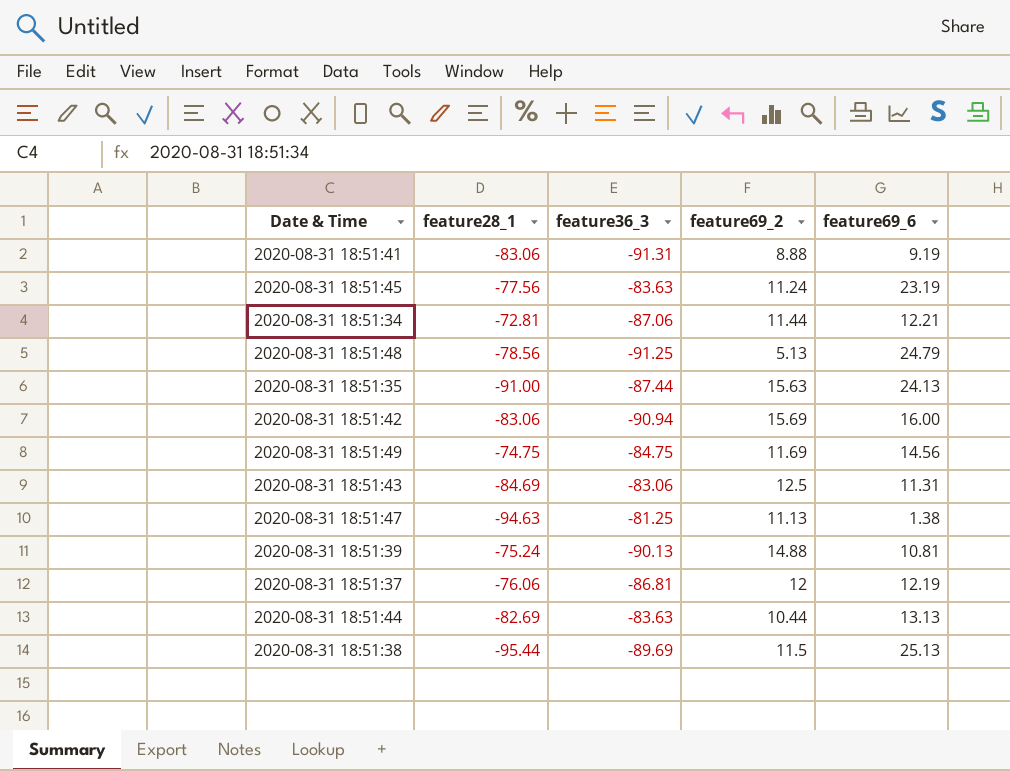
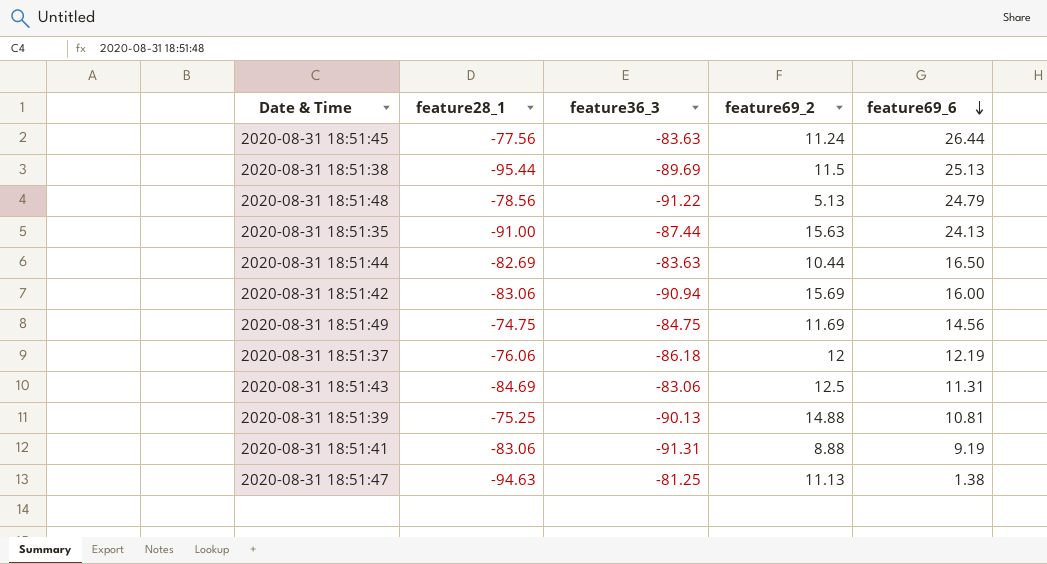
row order: none -> feature69_6 descending
row 2020-08-31 18:51:34: -72.81 | -87.06 | 11.44 | 12.21 -> none
2020-08-31 18:51:45 | feature69_6: 23.19 -> 26.44
2020-08-31 18:51:48 | feature36_3: -91.25 -> -91.22
2020-08-31 18:51:44 | feature69_6: 13.13 -> 16.50
2020-08-31 18:51:37 | feature36_3: -86.81 -> -86.18
2020-08-31 18:51:39 | feature28_1: -75.24 -> -75.25

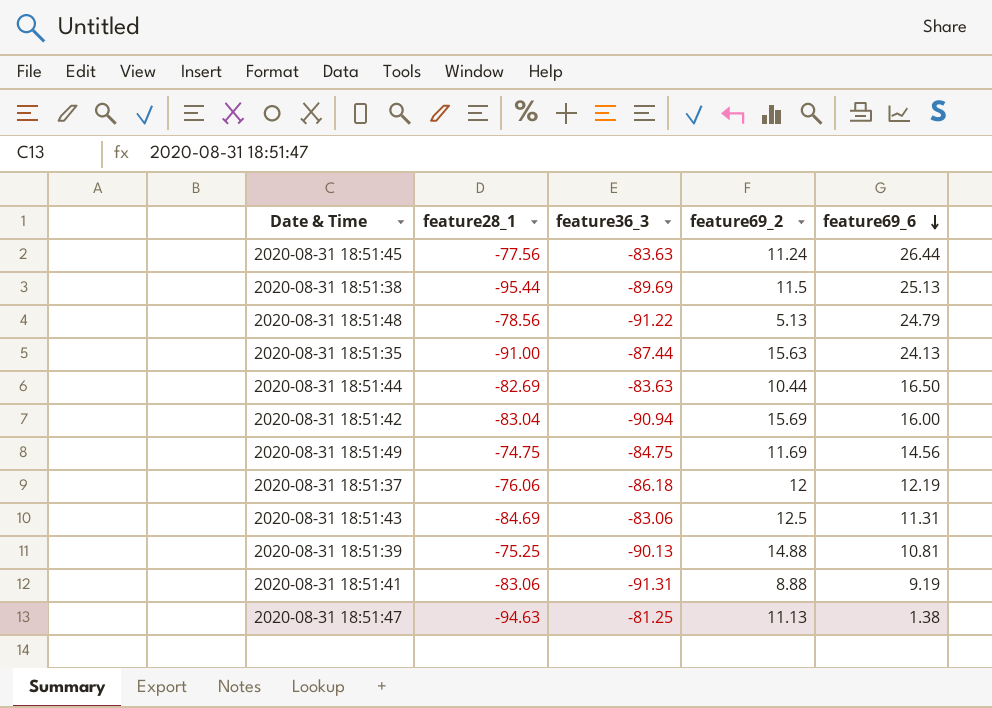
2020-08-31 18:51:42 | feature28_1: -83.06 -> -83.04

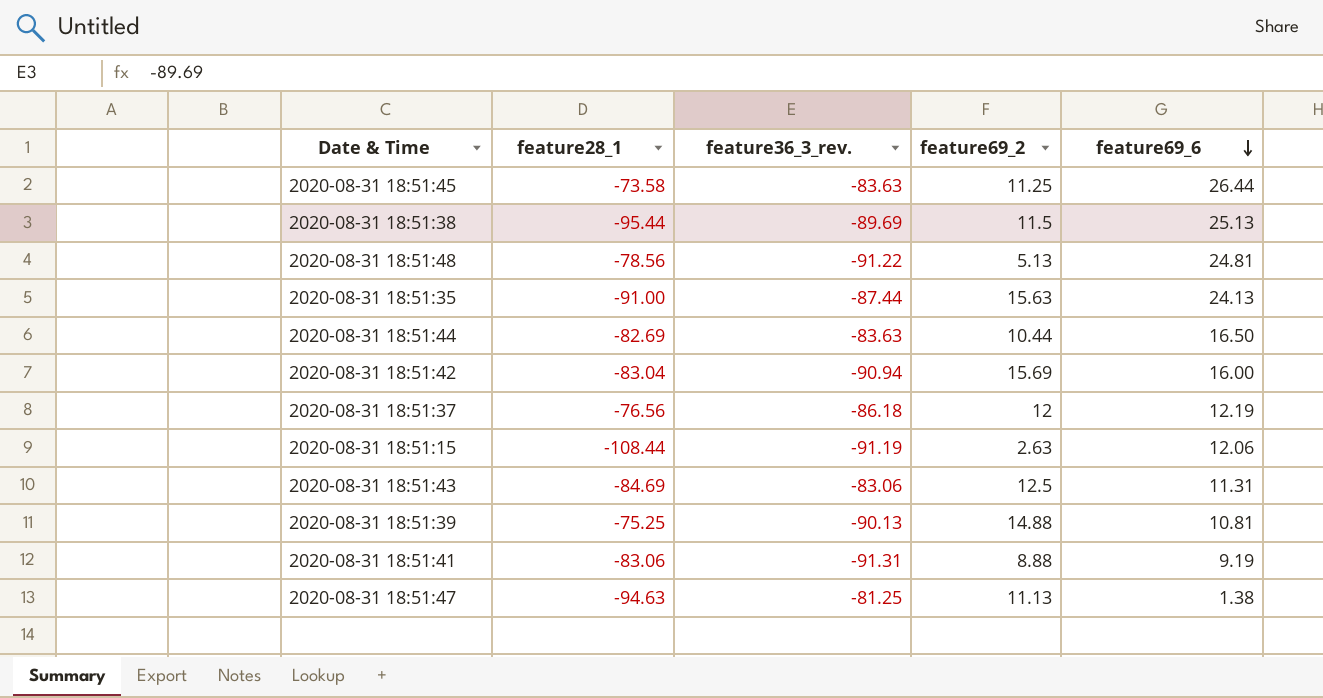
column name: feature36_3 -> feature36_3_rev.
row 2020-08-31 18:51:49: -74.75 | -84.75 | 11.69 | 14.56 -> none
2020-08-31 18:51:45 | feature28_1: -77.56 -> -73.58
2020-08-31 18:51:45 | feature69_2: 11.24 -> 11.25
2020-08-31 18:51:48 | feature69_6: 24.79 -> 24.81
2020-08-31 18:51:37 | feature28_1: -76.06 -> -76.56
row 2020-08-31 18:51:15: none -> -108.44 | -91.19 | 2.63 | 12.06

